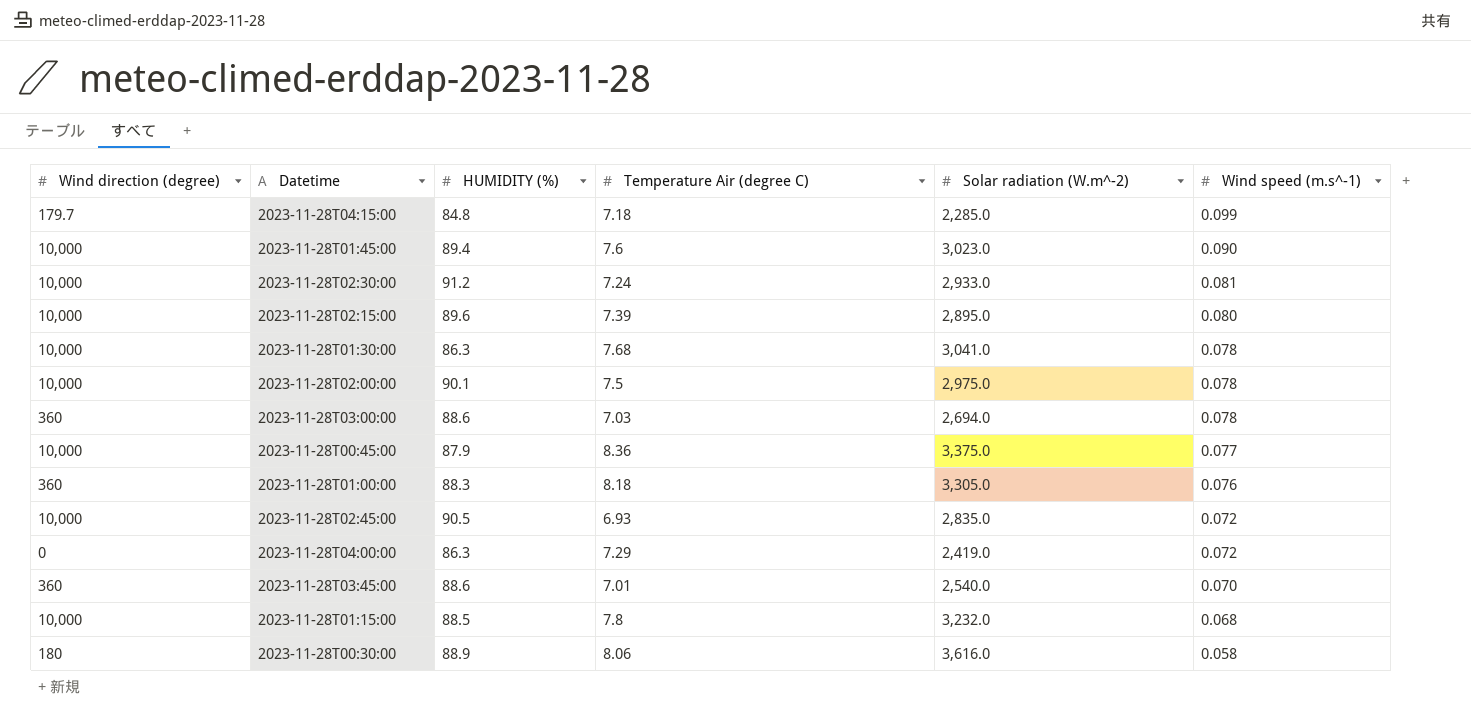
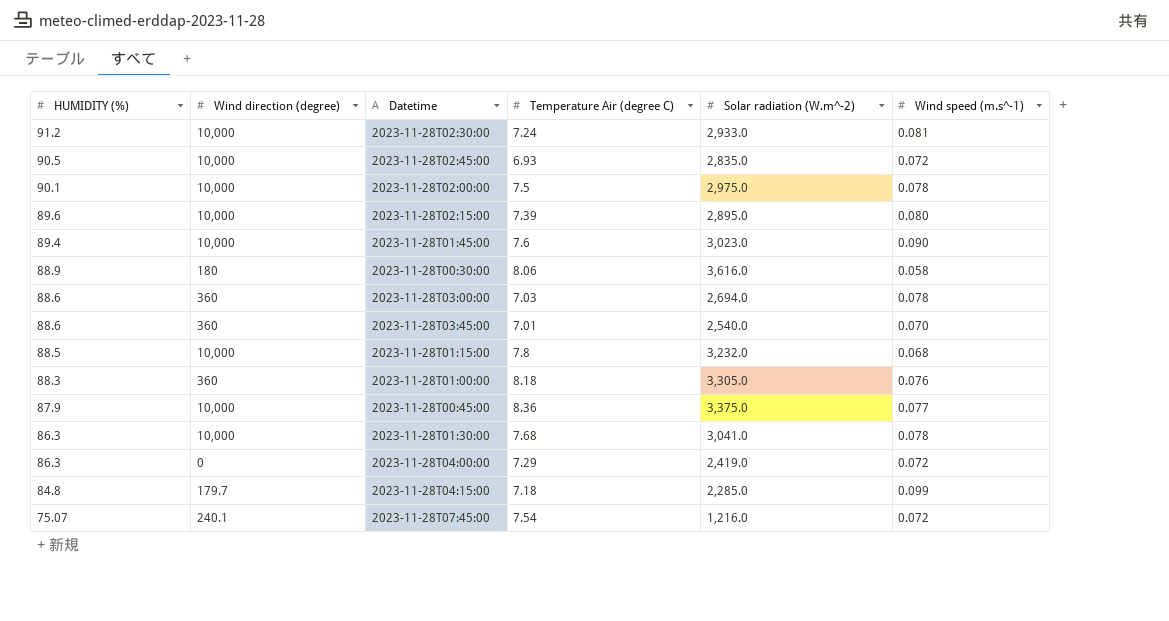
row order: Wind speed (m.s^-1) descending -> HUMIDITY (%) descending
column HUMIDITY (%) | position: 3 -> 1
row 2023-11-28T07:45:00: none -> 75.07 | 240.1 | 7.54 | 1,216.0 | 0.072

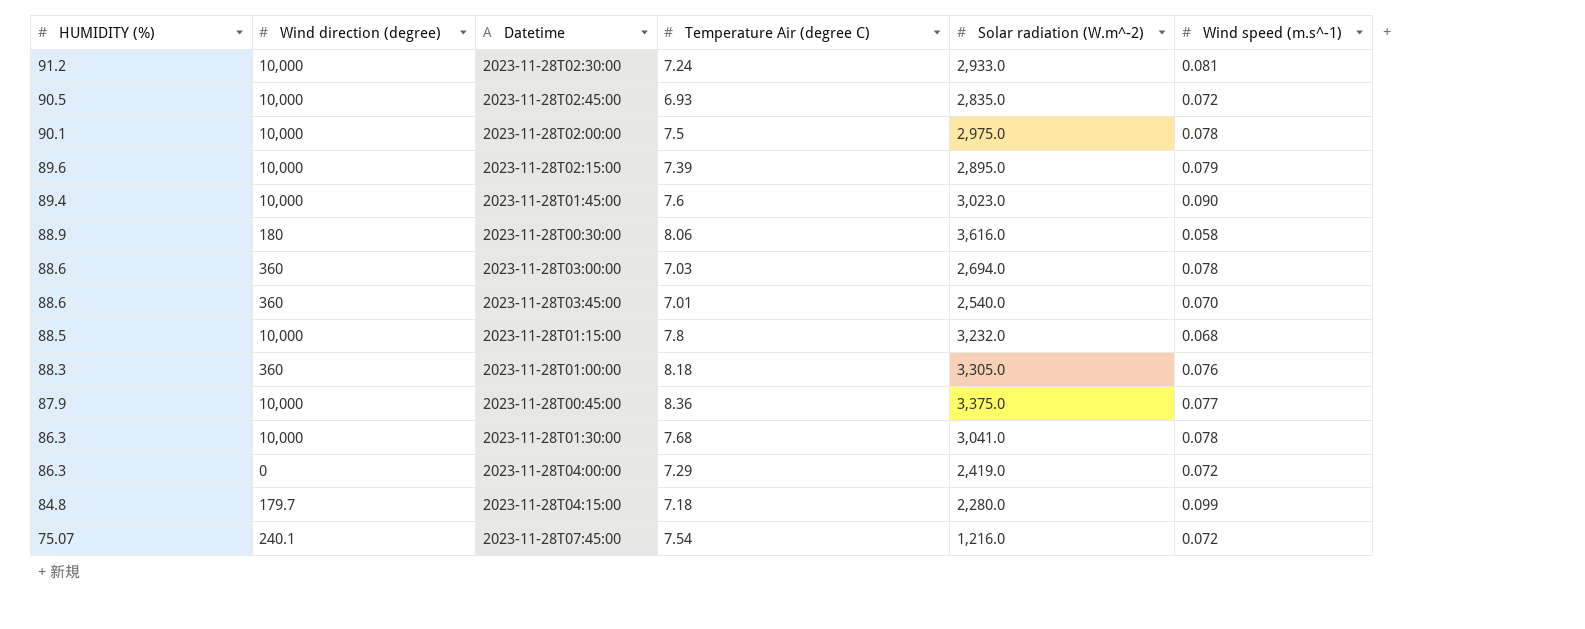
2023-11-28T02:15:00 | Wind speed (m.s^-1): 0.080 -> 0.079
2023-11-28T04:15:00 | Solar radiation (W.m^-2): 2,285.0 -> 2,280.0

